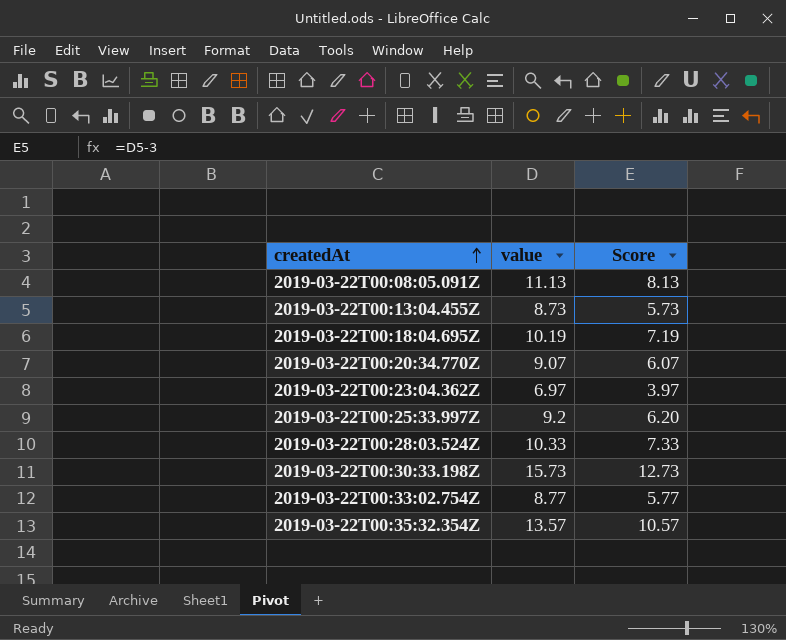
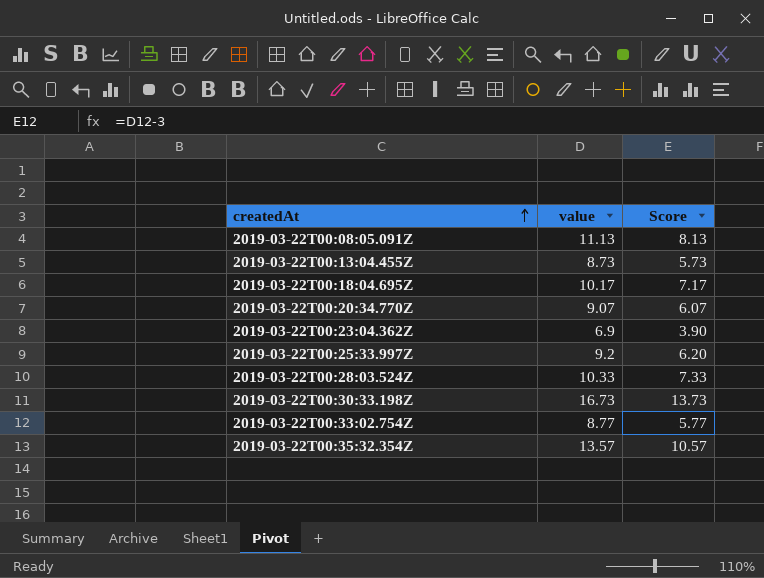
2019-03-22T00:18:04.695Z | value: 10.19 -> 10.17
2019-03-22T00:18:04.695Z | Score: 7.19 -> 7.17
2019-03-22T00:23:04.362Z | value: 6.97 -> 6.9
2019-03-22T00:23:04.362Z | Score: 3.97 -> 3.90
2019-03-22T00:30:33.198Z | value: 15.73 -> 16.73
2019-03-22T00:30:33.198Z | Score: 12.73 -> 13.73

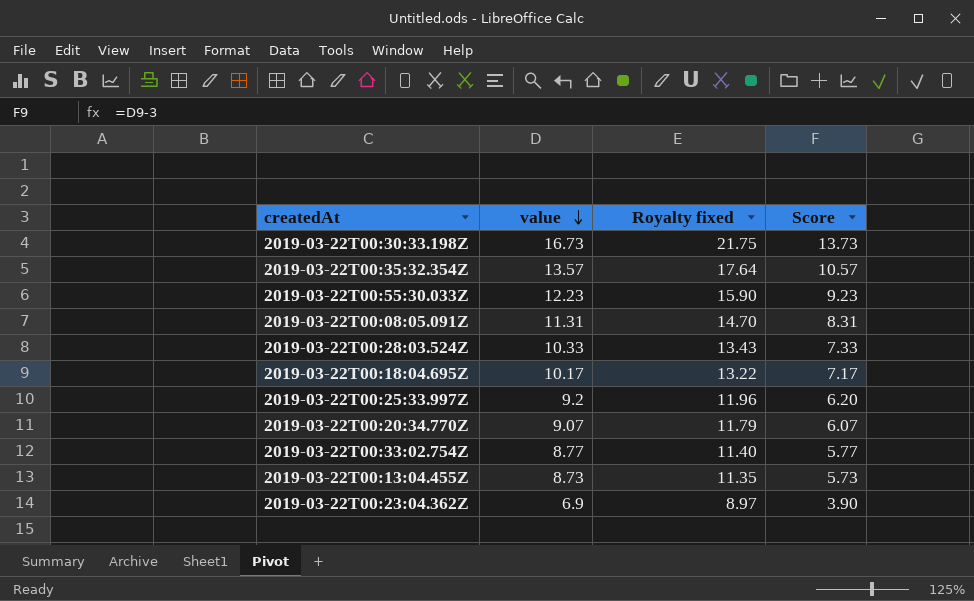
row order: createdAt ascending -> value descending
column Royalty fixed | formula: none -> [value] * 1.3
row 2019-03-22T00:55:30.033Z: none -> 12.23 | 15.90 | 9.23
2019-03-22T00:08:05.091Z | value: 11.13 -> 11.31
2019-03-22T00:08:05.091Z | Score: 8.13 -> 8.31

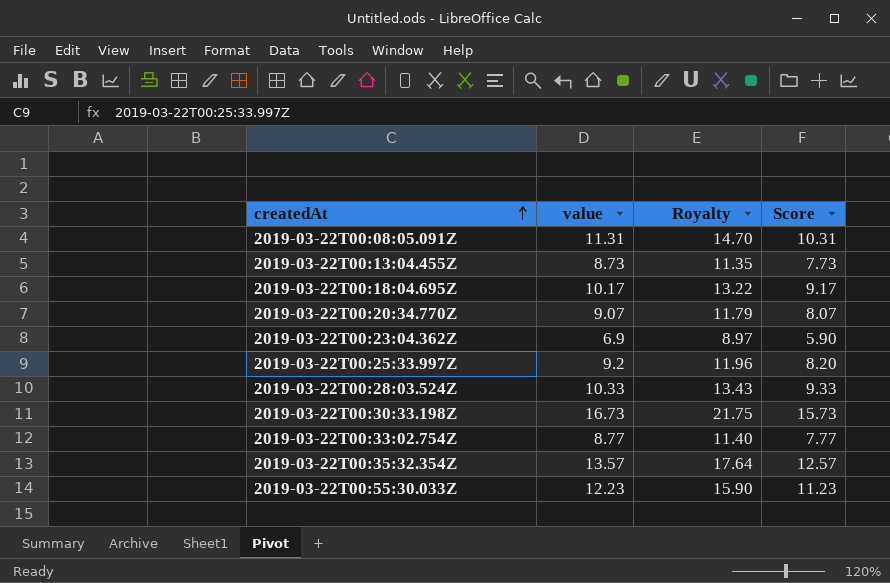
row order: value descending -> createdAt ascending
column name: Royalty fixed -> Royalty
column Score | formula: [value] - 3 -> [value] - 1

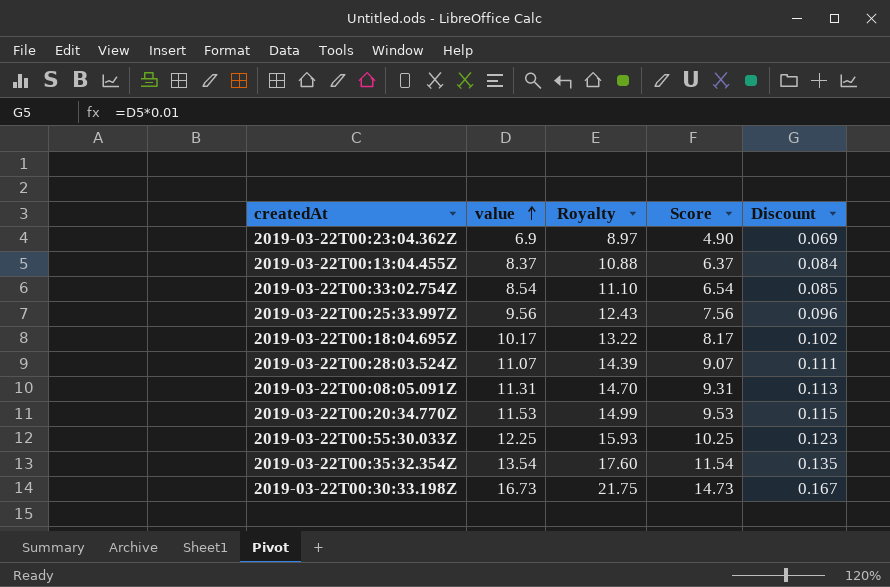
row order: createdAt ascending -> value ascending
column Score | formula: [value] - 1 -> [value] - 2
column Discount | formula: none -> [value] * 0.01
2019-03-22T00:13:04.455Z | value: 8.73 -> 8.37
2019-03-22T00:13:04.455Z | Royalty: 11.35 -> 10.88
2019-03-22T00:33:02.754Z | value: 8.77 -> 8.54
2019-03-22T00:33:02.754Z | Royalty: 11.40 -> 11.10
2019-03-22T00:25:33.997Z | value: 9.2 -> 9.56
2019-03-22T00:25:33.997Z | Royalty: 11.96 -> 12.43
2019-03-22T00:28:03.524Z | value: 10.33 -> 11.07
2019-03-22T00:28:03.524Z | Royalty: 13.43 -> 14.39
2019-03-22T00:20:34.770Z | value: 9.07 -> 11.53
2019-03-22T00:20:34.770Z | Royalty: 11.79 -> 14.99
2019-03-22T00:55:30.033Z | value: 12.23 -> 12.25
2019-03-22T00:55:30.033Z | Royalty: 15.90 -> 15.93
2019-03-22T00:35:32.354Z | value: 13.57 -> 13.54
2019-03-22T00:35:32.354Z | Royalty: 17.64 -> 17.60

